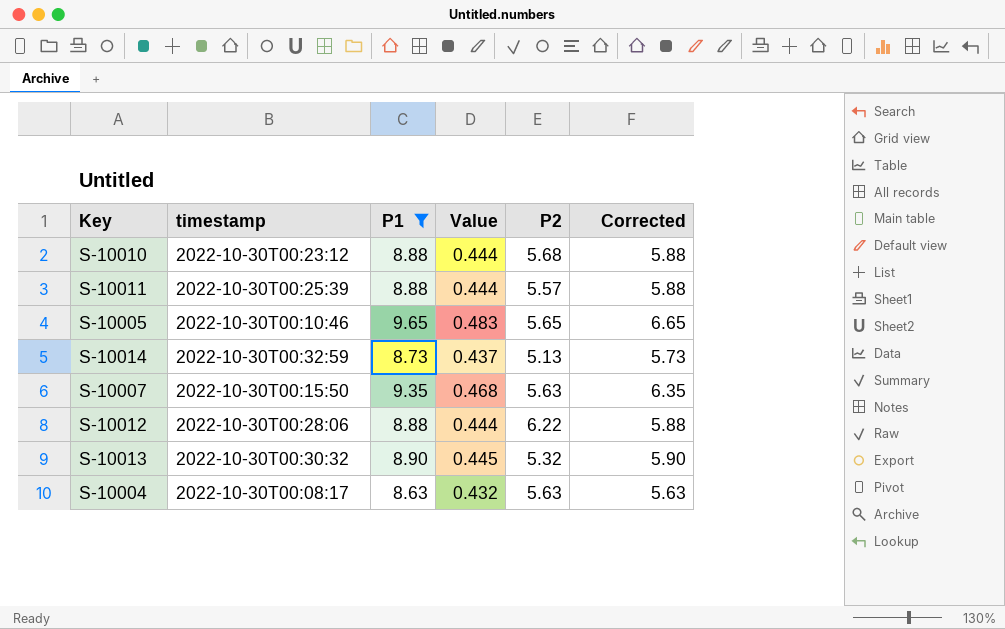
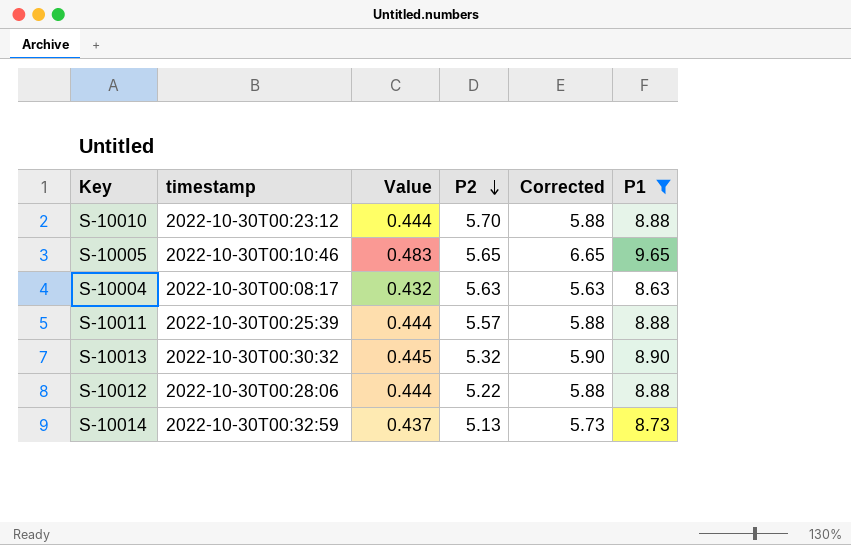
row order: none -> P2 descending
column P1 | position: 3 -> 6
row S-10007: 2022-10-30T00:15:50 | 9.35 | 0.468 | 5.63 | 6.35 -> none
S-10010 | P2: 5.68 -> 5.70
S-10012 | P2: 6.22 -> 5.22

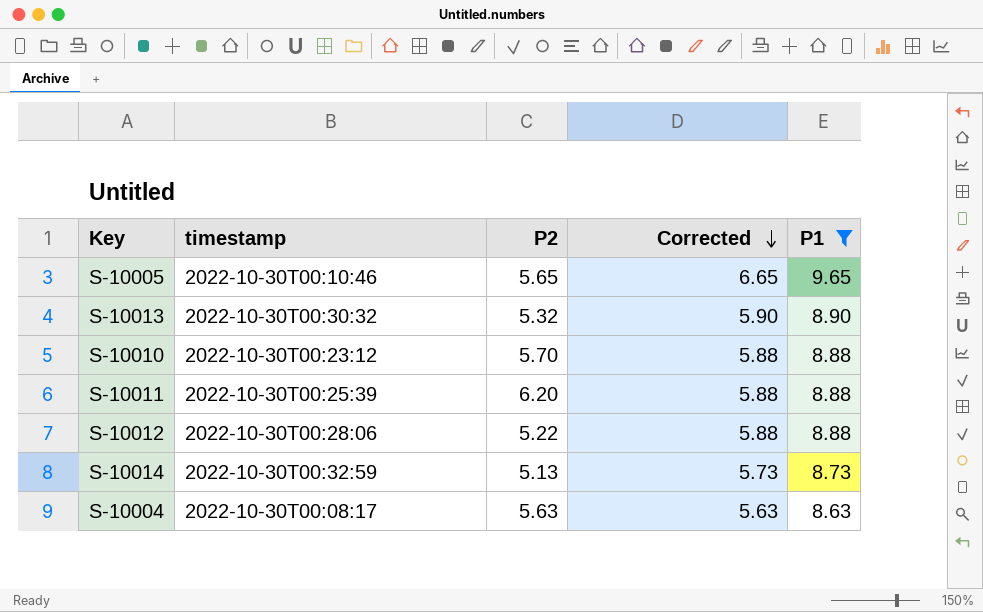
row order: P2 descending -> Corrected descending
column Value | formula: [P1] * 0.05 -> none
S-10011 | P2: 5.57 -> 6.20

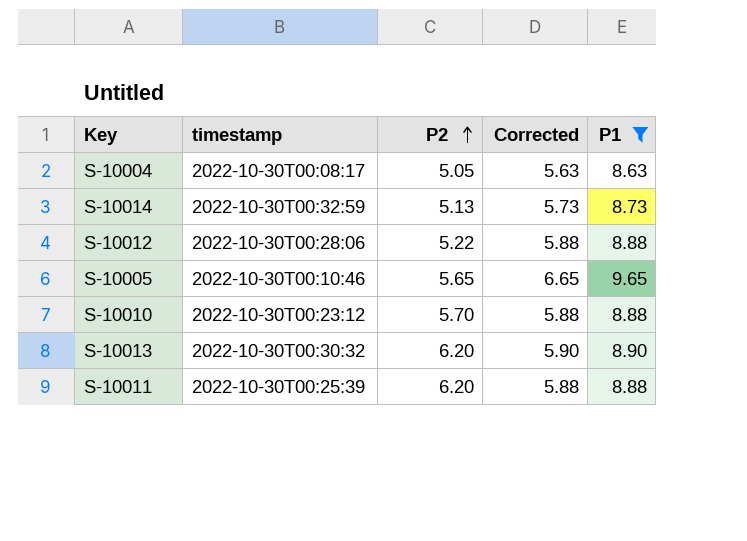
row order: Corrected descending -> P2 ascending
S-10004 | P2: 5.63 -> 5.05
S-10013 | P2: 5.32 -> 6.20

